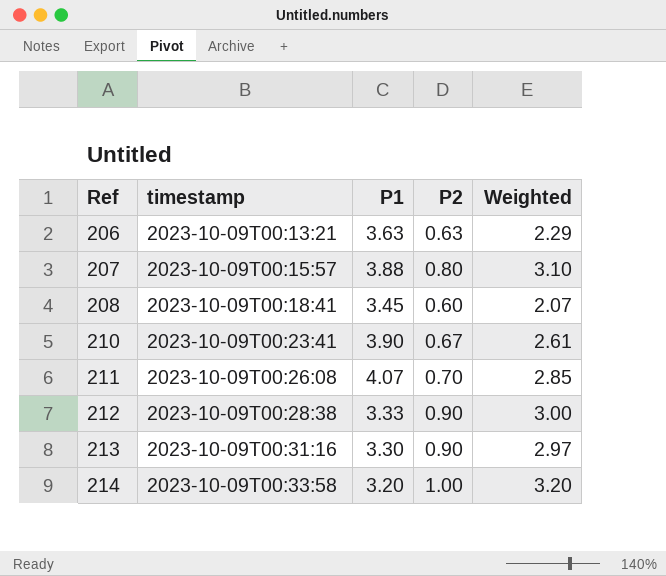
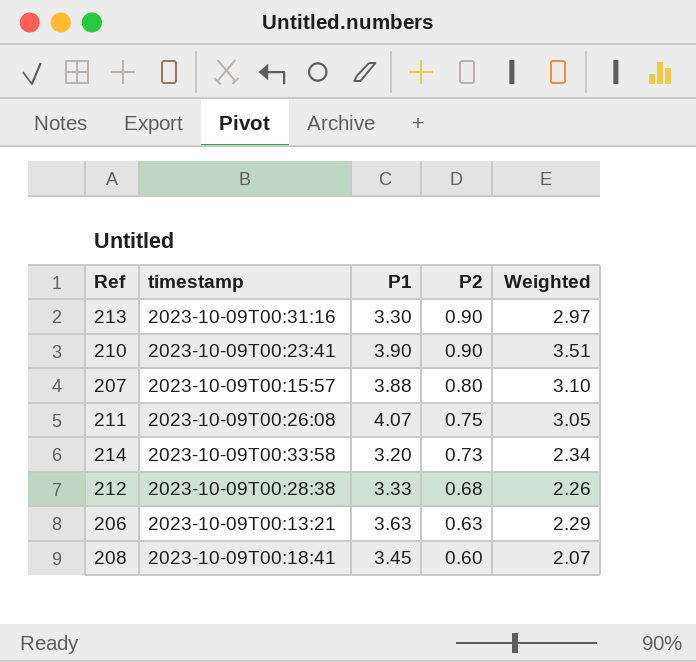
row order: Ref ascending -> P2 descending
210 | P2: 0.67 -> 0.90
210 | Weighted: 2.61 -> 3.51
211 | P2: 0.70 -> 0.75
211 | Weighted: 2.85 -> 3.05
214 | P2: 1.00 -> 0.73
214 | Weighted: 3.20 -> 2.34
212 | P2: 0.90 -> 0.68
212 | Weighted: 3.00 -> 2.26

